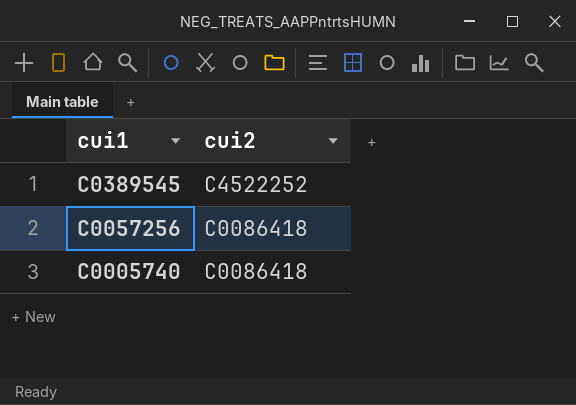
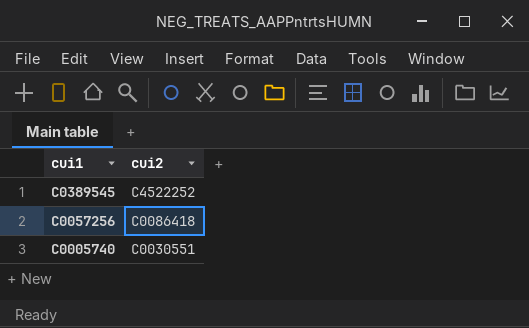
C0005740 | cui2: C0086418 -> C0030551

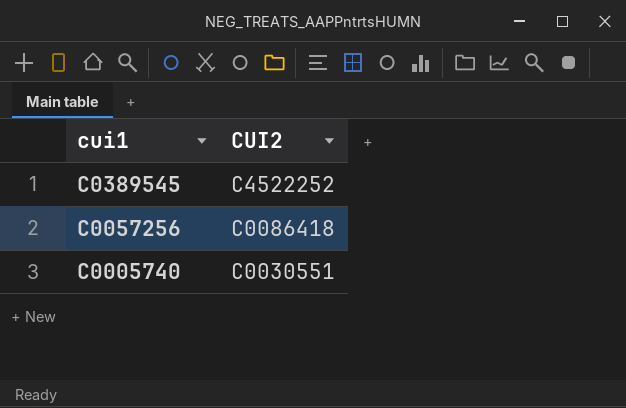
column name: cui2 -> CUI2

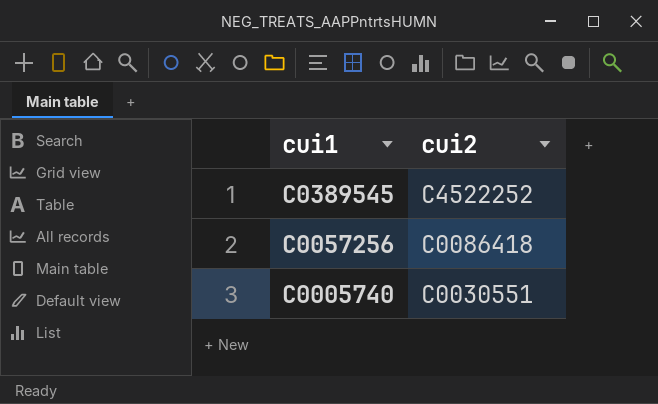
column name: CUI2 -> cui2

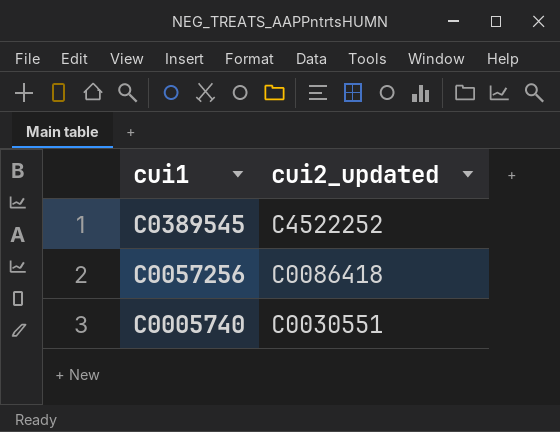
column name: cui2 -> cui2_updated

